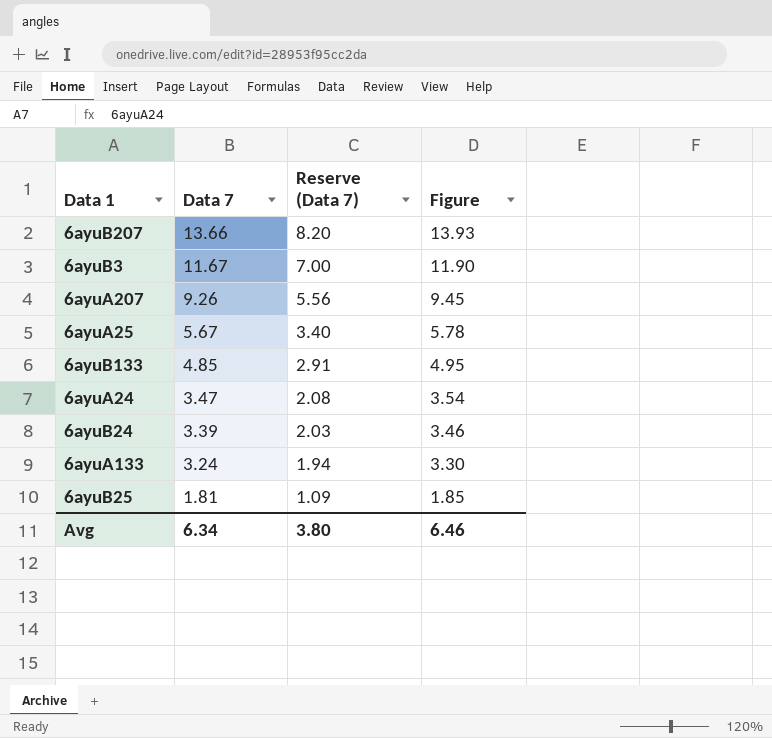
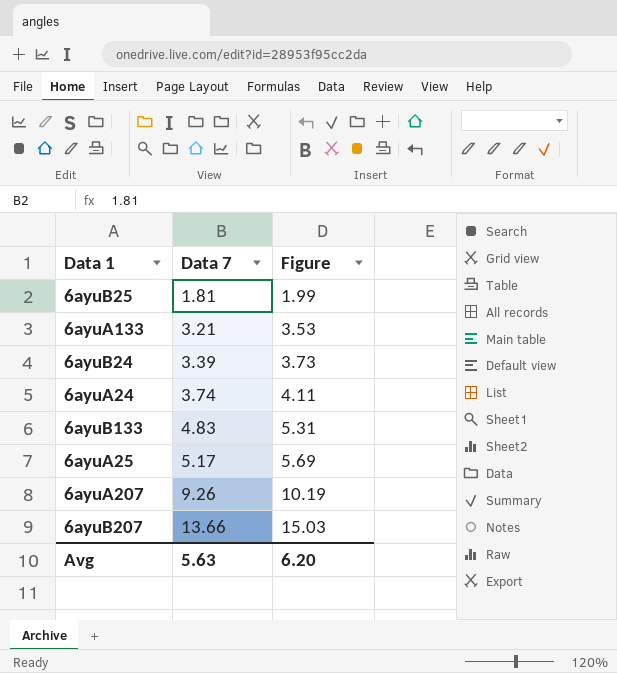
row order: Data 7 descending -> Data 7 ascending
column Reserve (Data 7) | formula: [Data 7] * 0.6 -> none
column Figure | formula: [Data 7] * 1.02 -> [Data 7] * 1.1
row 6ayuB3: 11.67 | 7.00 | 11.90 -> none
6ayuA133 | Data 7: 3.24 -> 3.21
6ayuA24 | Data 7: 3.47 -> 3.74
6ayuB133 | Data 7: 4.85 -> 4.83
6ayuA25 | Data 7: 5.67 -> 5.17
Avg | Data 7: 6.34 -> 5.63
Avg | Figure: 6.46 -> 6.20

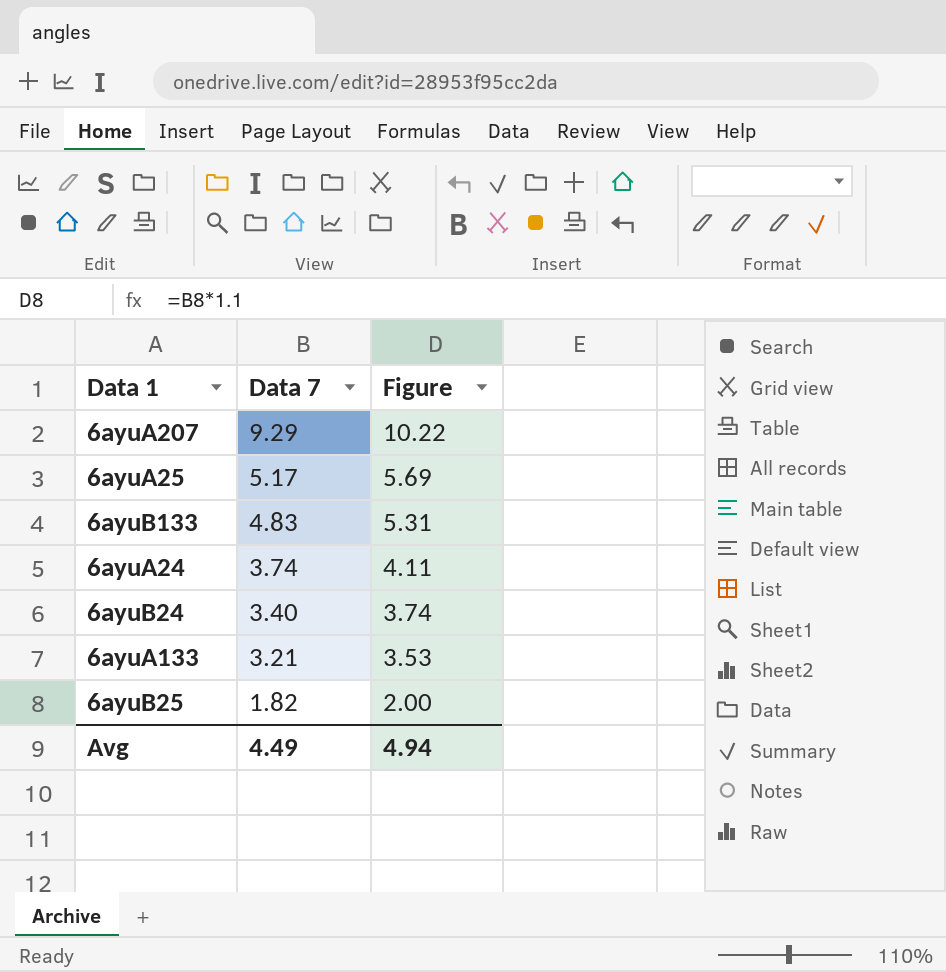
row order: Data 7 ascending -> Data 7 descending
row 6ayuB207: 13.66 | 15.03 -> none
6ayuA207 | Data 7: 9.26 -> 9.29
6ayuA207 | Figure: 10.19 -> 10.22
6ayuB24 | Data 7: 3.39 -> 3.40
6ayuB24 | Figure: 3.73 -> 3.74
6ayuB25 | Data 7: 1.81 -> 1.82
6ayuB25 | Figure: 1.99 -> 2.00
Avg | Data 7: 5.63 -> 4.49
Avg | Figure: 6.20 -> 4.94

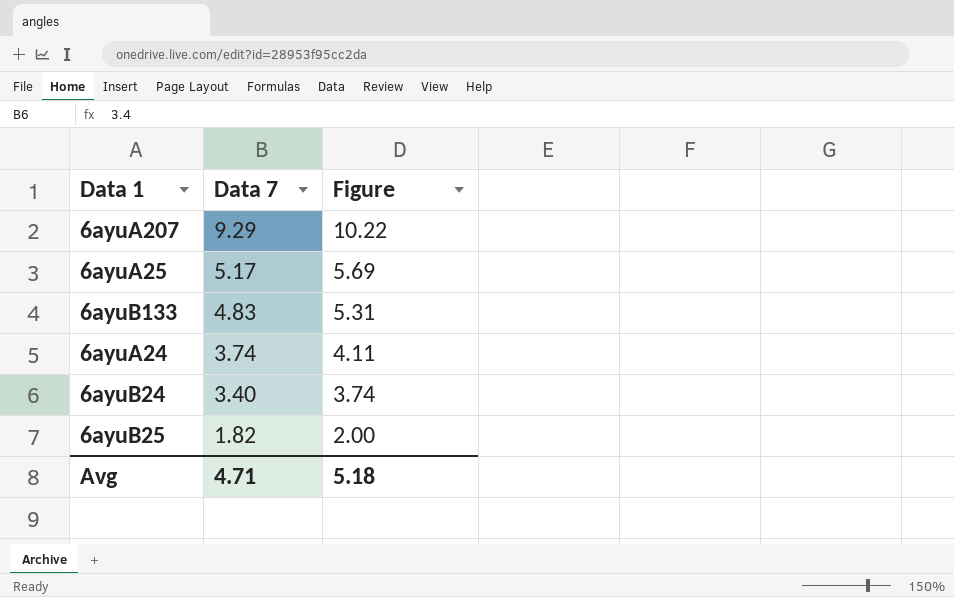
row 6ayuA133: 3.21 | 3.53 -> none
Avg | Data 7: 4.49 -> 4.71
Avg | Figure: 4.94 -> 5.18

